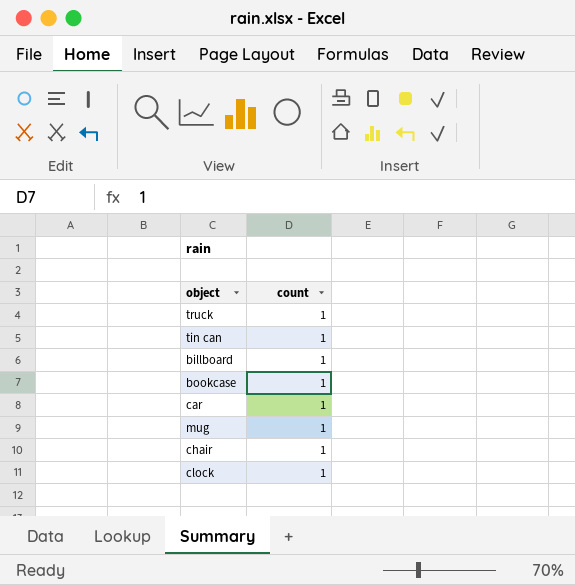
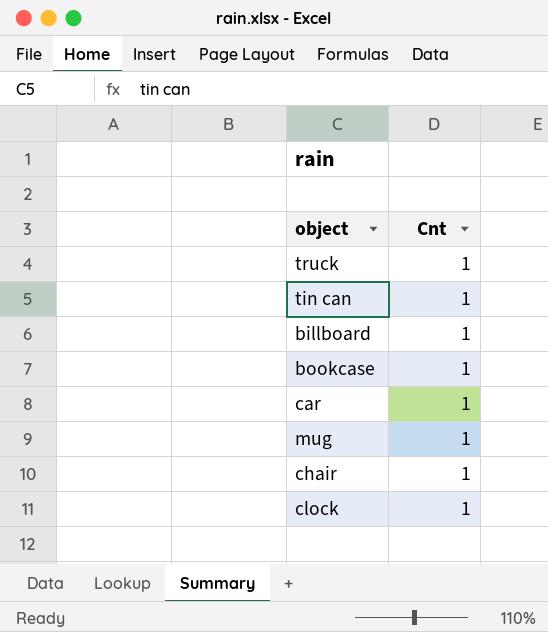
column name: count -> Cnt

